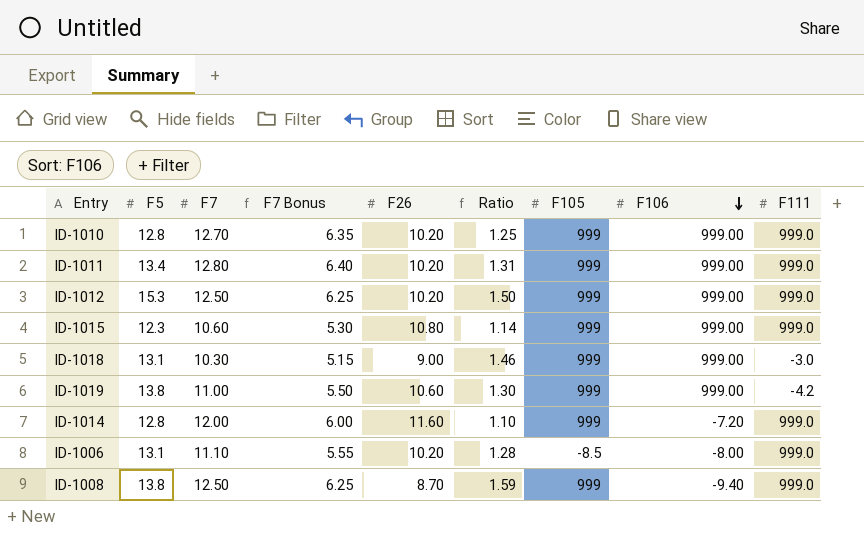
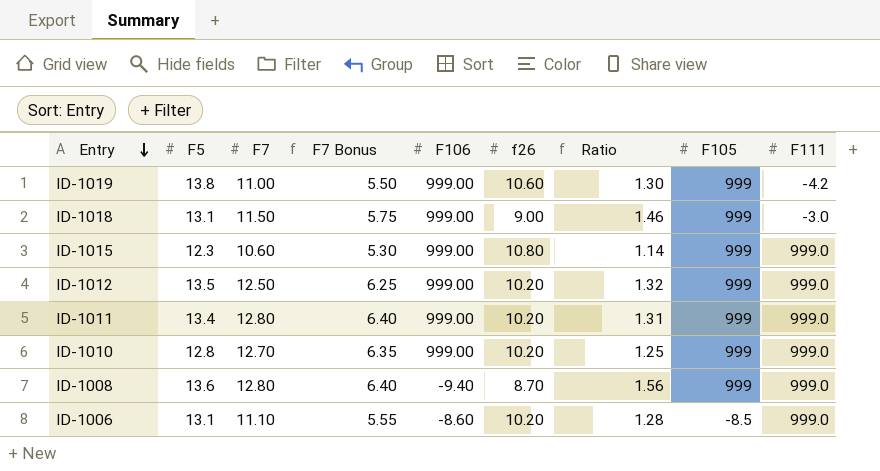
row order: F106 descending -> Entry descending
column F106 | position: 8 -> 5
column name: F26 -> f26
row ID-1014: 12.8 | 12.00 | 6.00 | 11.60 | 1.10 | 999 | -7.20 | 999.0 -> none
ID-1018 | F7: 10.30 -> 11.50
ID-1018 | F7 Bonus: 5.15 -> 5.75
ID-1012 | F5: 15.3 -> 13.5
ID-1012 | Ratio: 1.50 -> 1.32
ID-1008 | F5: 13.8 -> 13.6
ID-1008 | F7: 12.50 -> 12.80
ID-1008 | F7 Bonus: 6.25 -> 6.40
ID-1008 | Ratio: 1.59 -> 1.56
ID-1006 | F106: -8.00 -> -8.60

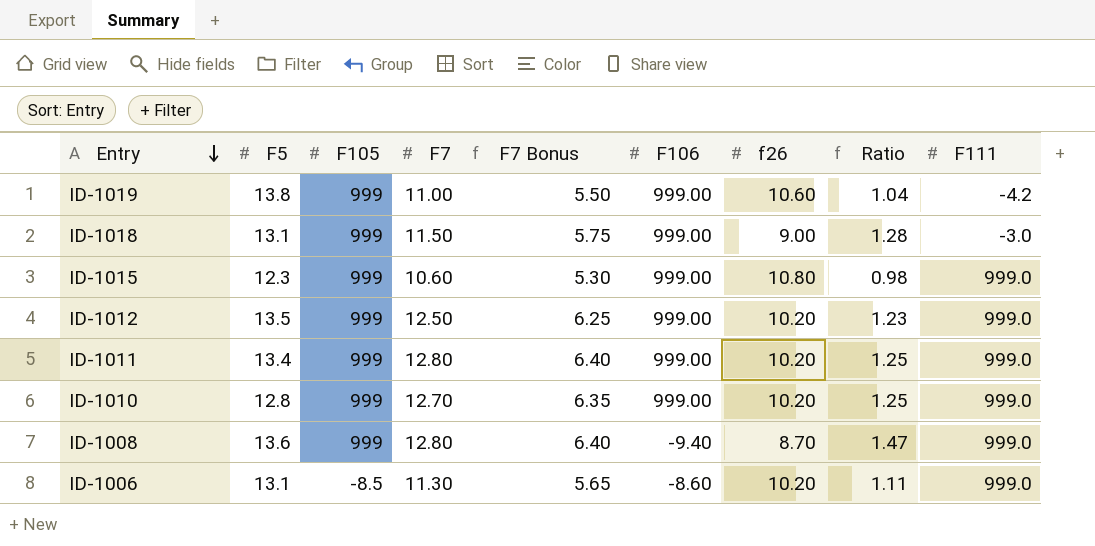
column F105 | position: 8 -> 3
column Ratio | formula: [F5] / [f26] -> [F7] / [f26]
ID-1006 | F7: 11.10 -> 11.30
ID-1006 | F7 Bonus: 5.55 -> 5.65

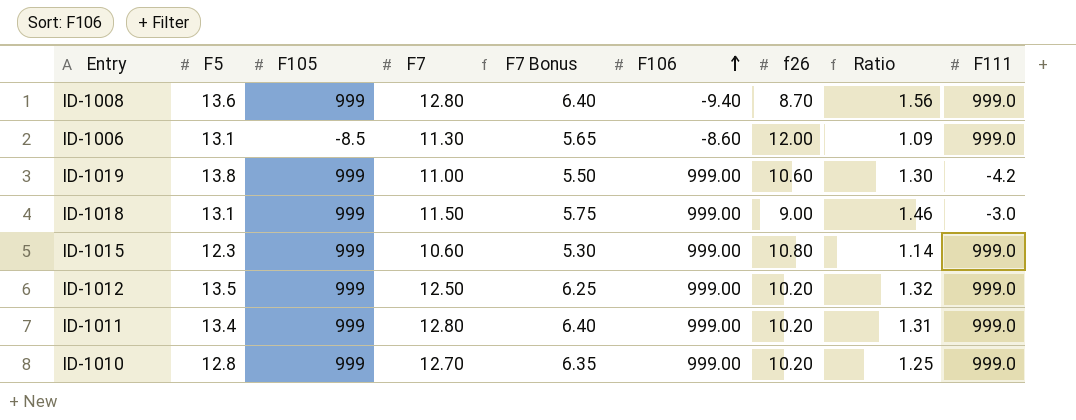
row order: Entry descending -> F106 ascending
column Ratio | formula: [F7] / [f26] -> [F5] / [f26]
ID-1006 | f26: 10.20 -> 12.00

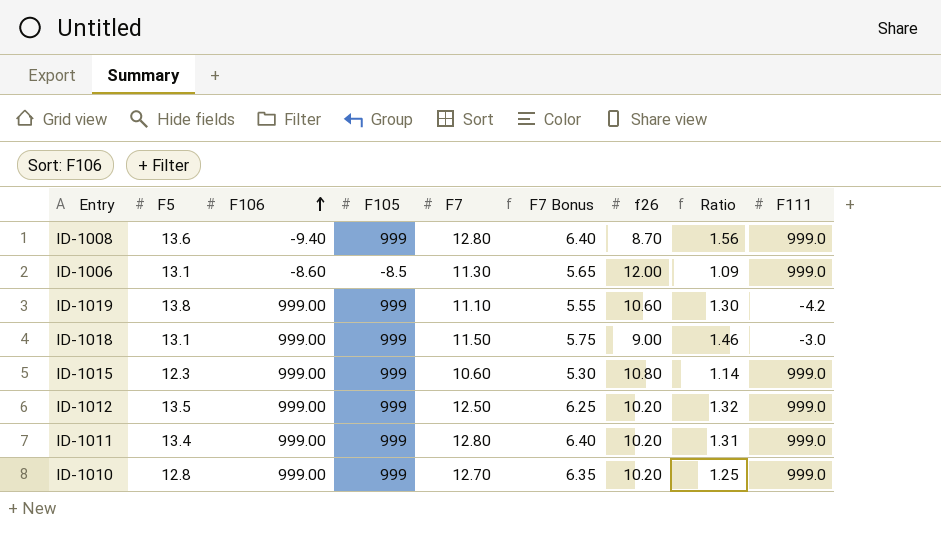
column F106 | position: 6 -> 3
ID-1019 | F7: 11.00 -> 11.10
ID-1019 | F7 Bonus: 5.50 -> 5.55

